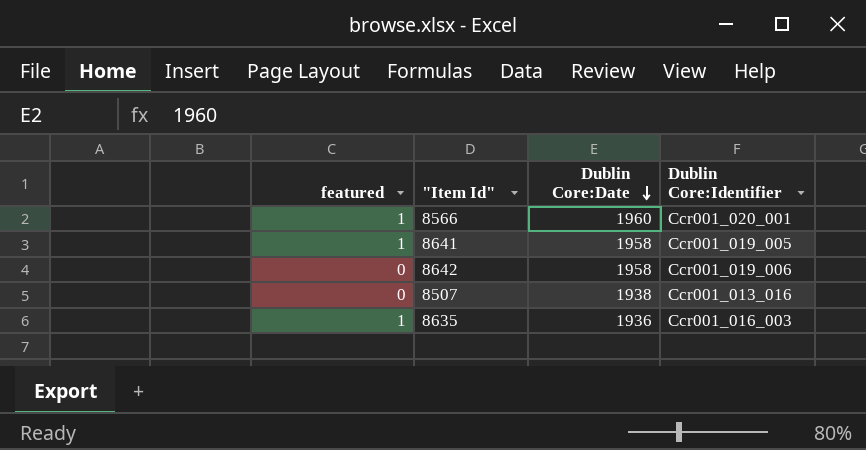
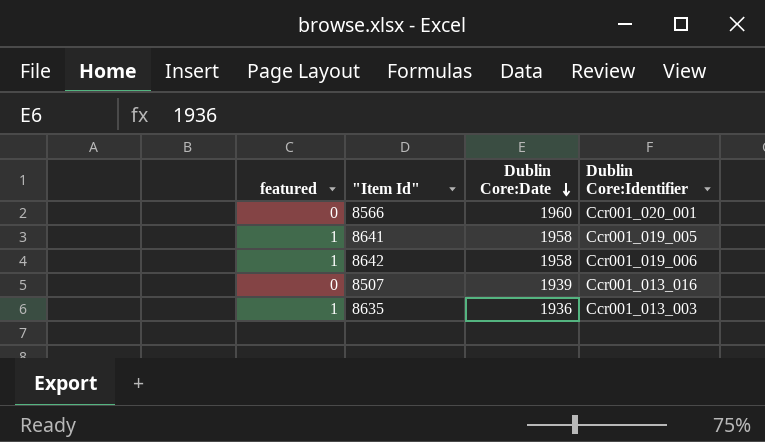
8566 | featured: 1 -> 0
8642 | featured: 0 -> 1
8507 | Dublin Core:Date: 1938 -> 1939
8635 | Dublin Core:Identifier: Ccr001_016_003 -> Ccr001_013_003

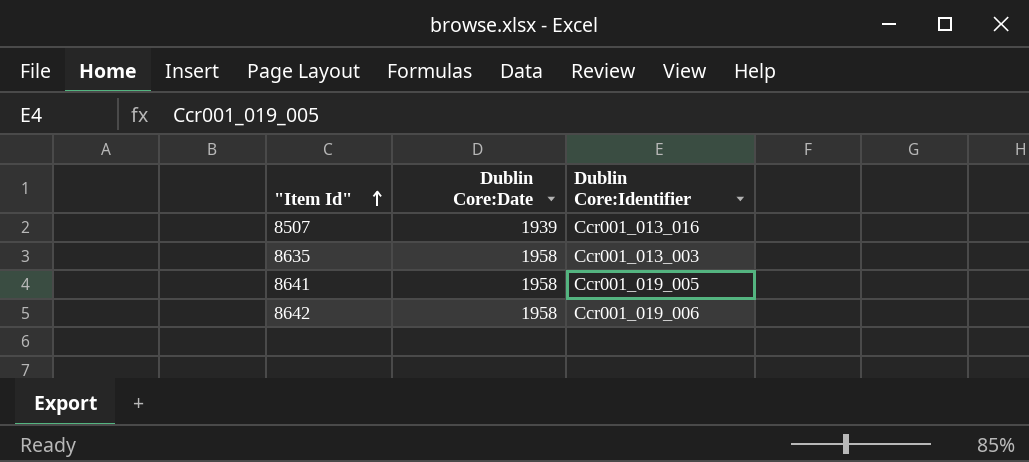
row order: Dublin Core:Date descending -> "Item Id" ascending
column featured | position: 1 -> none
row 8566: 0 | 1960 | Ccr001_020_001 -> none
8635 | Dublin Core:Date: 1936 -> 1958

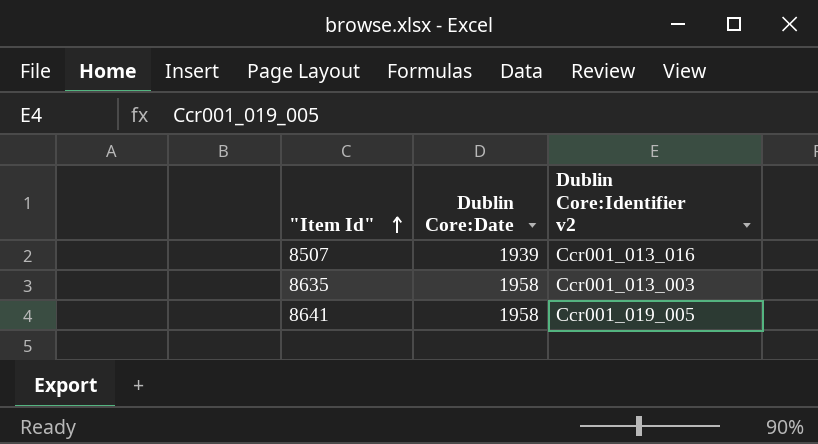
column name: Dublin Core:Identifier -> Dublin Core:Identifier v2
row 8642: 1958 | Ccr001_019_006 -> none

